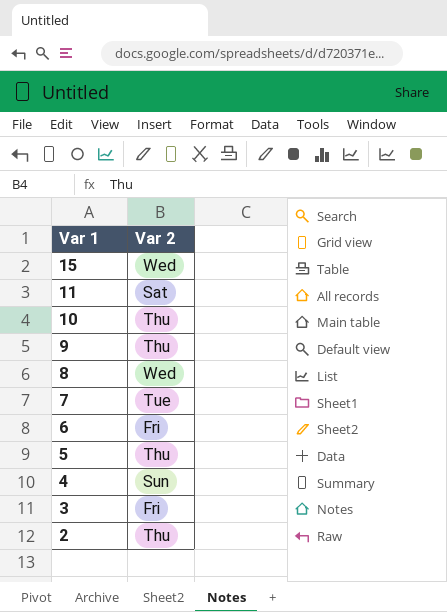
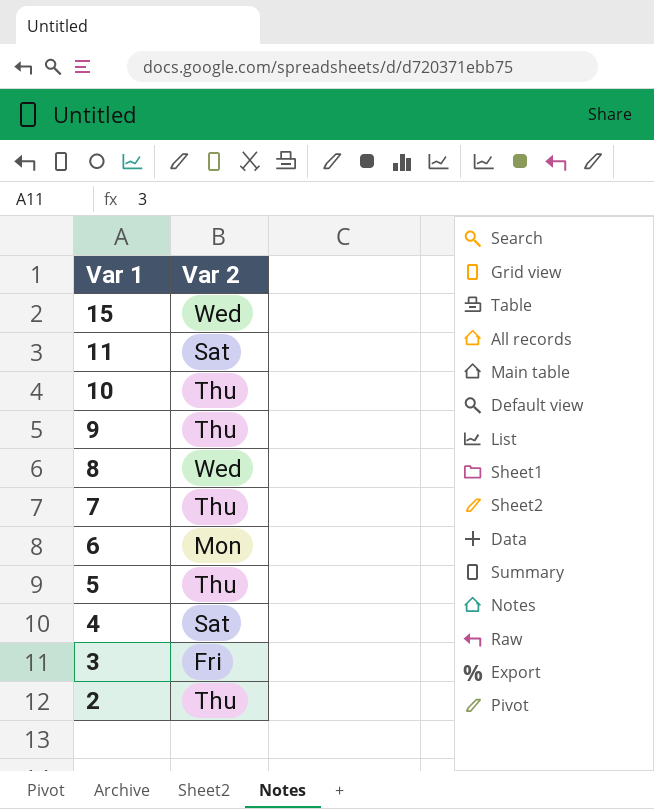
7 | Var 2: Tue -> Thu
6 | Var 2: Fri -> Mon
4 | Var 2: Sun -> Sat

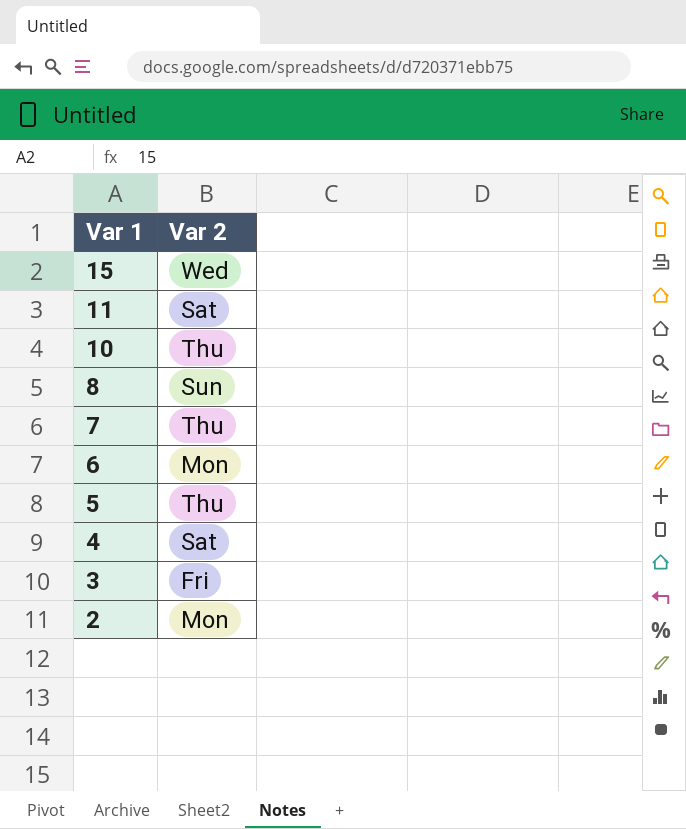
row 9: Thu -> none
8 | Var 2: Wed -> Sun
2 | Var 2: Thu -> Mon

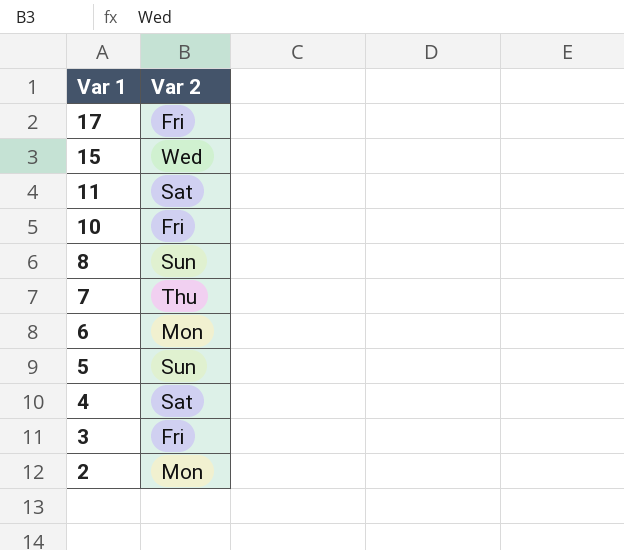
row 17: none -> Fri
10 | Var 2: Thu -> Fri
5 | Var 2: Thu -> Sun

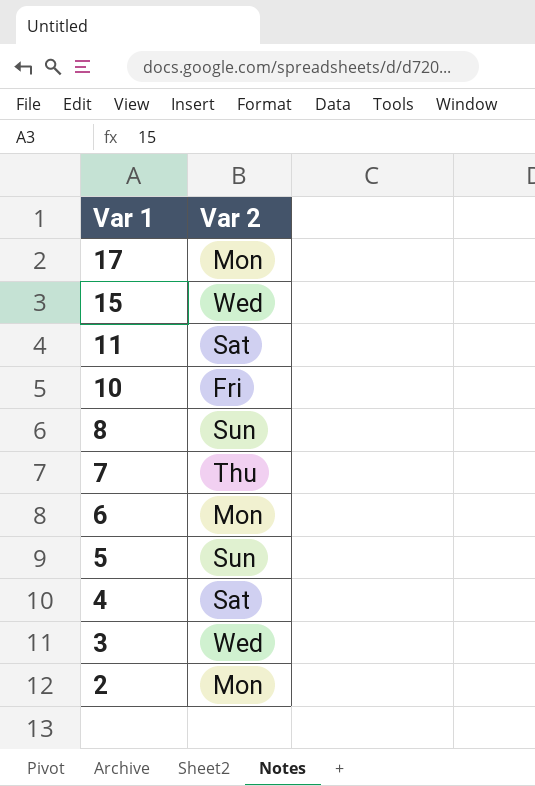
17 | Var 2: Fri -> Mon
3 | Var 2: Fri -> Wed

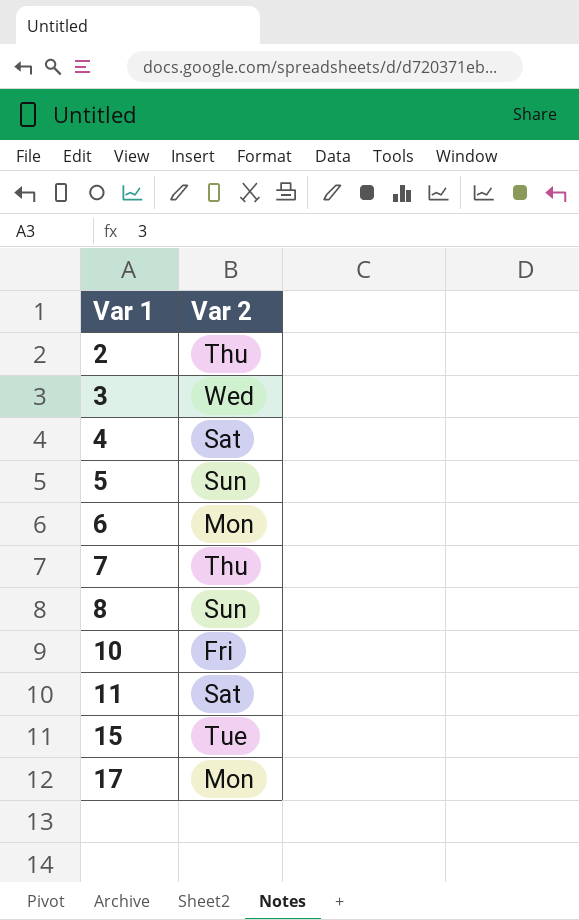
row order: Var 1 descending -> Var 1 ascending
2 | Var 2: Mon -> Thu
15 | Var 2: Wed -> Tue

